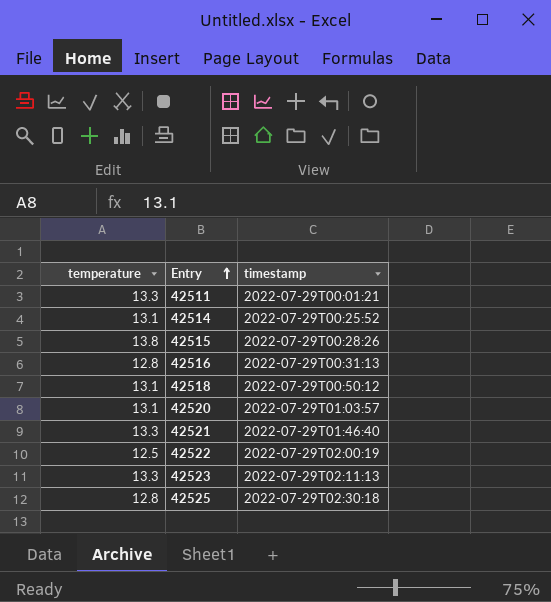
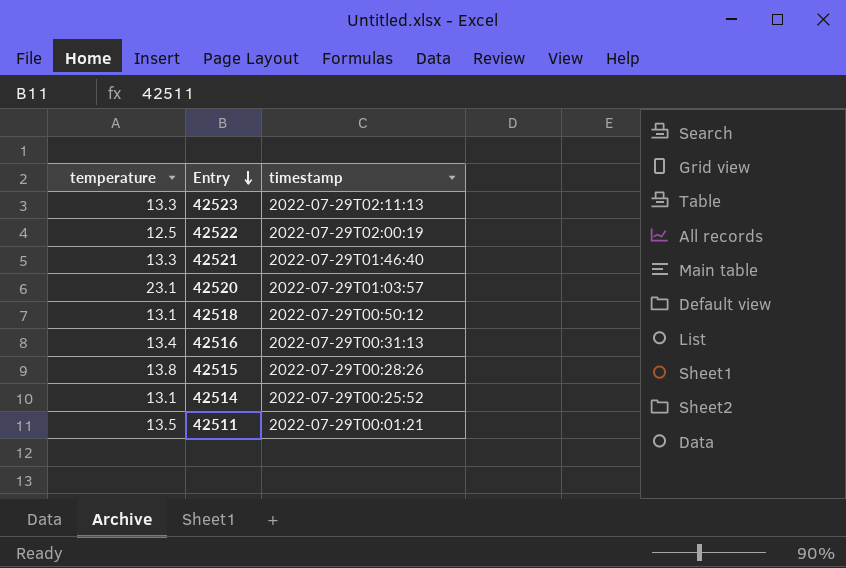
row order: Entry ascending -> Entry descending
row 42525: 12.8 | 2022-07-29T02:30:18 -> none
42520 | temperature: 13.1 -> 23.1
42516 | temperature: 12.8 -> 13.4
42511 | temperature: 13.3 -> 13.5

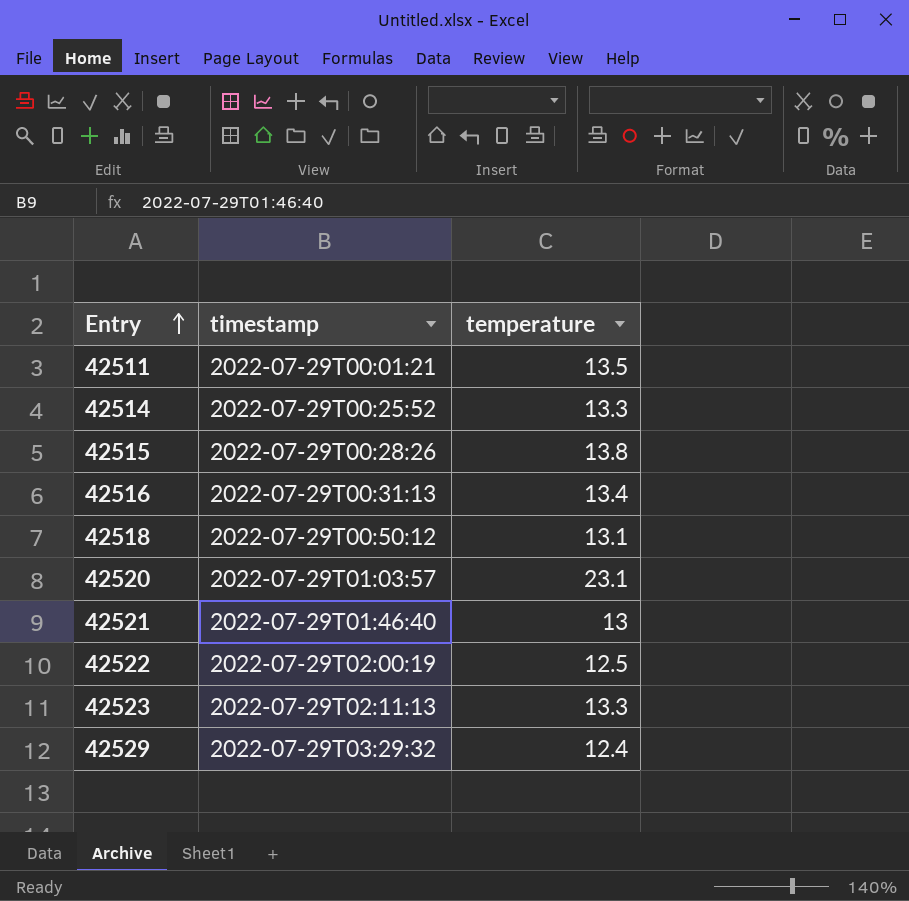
row order: Entry descending -> Entry ascending
column temperature | position: 1 -> 3
42514 | temperature: 13.1 -> 13.3
42521 | temperature: 13.3 -> 13
row 42529: none -> 2022-07-29T03:29:32 | 12.4

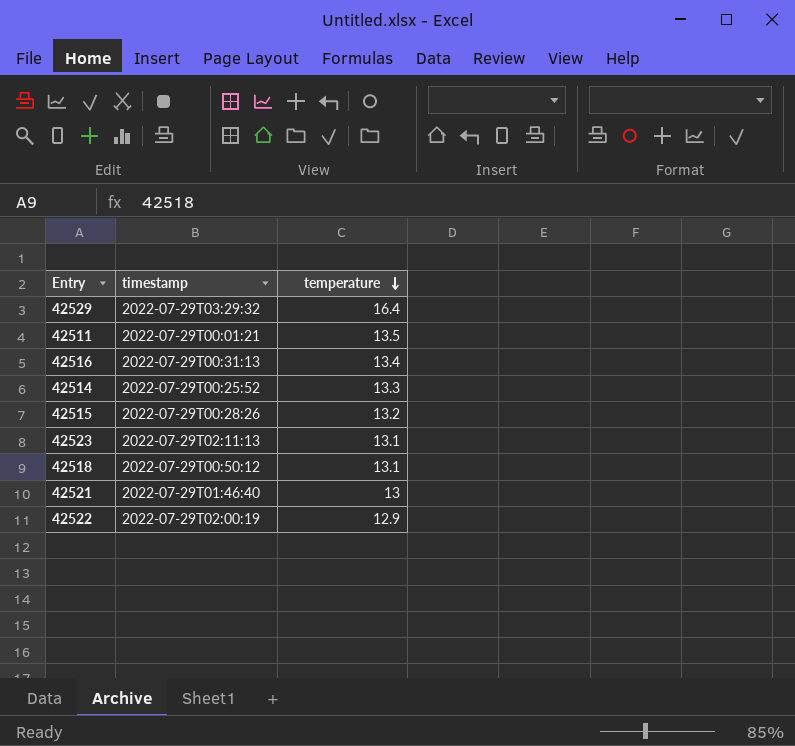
row order: Entry ascending -> temperature descending
row 42520: 2022-07-29T01:03:57 | 23.1 -> none
42529 | temperature: 12.4 -> 16.4
42515 | temperature: 13.8 -> 13.2
42523 | temperature: 13.3 -> 13.1
42522 | temperature: 12.5 -> 12.9

